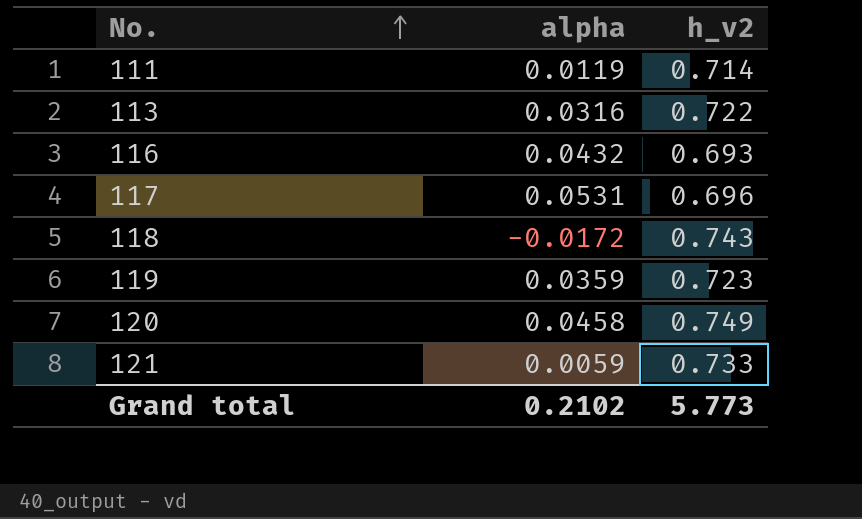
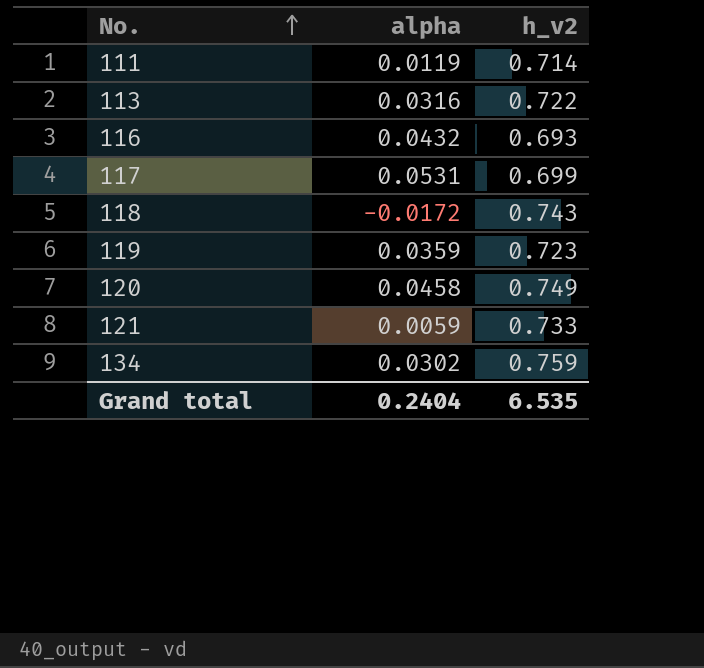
117 | h_v2: 0.696 -> 0.699
row 134: none -> 0.0302 | 0.759
Grand total | alpha: 0.2102 -> 0.2404
Grand total | h_v2: 5.773 -> 6.535

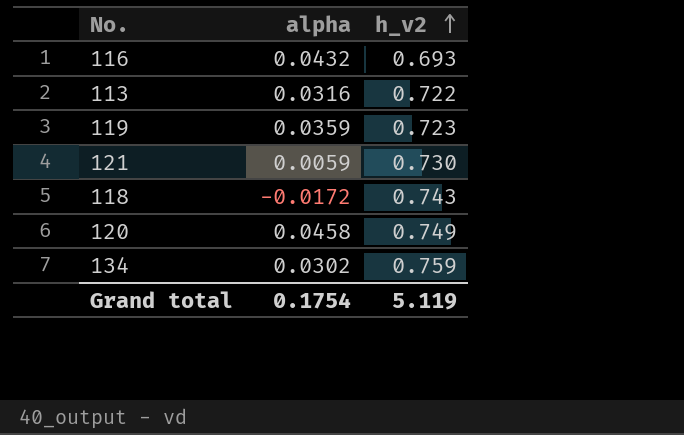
row order: No. ascending -> h_v2 ascending
row 111: 0.0119 | 0.714 -> none
row 117: 0.0531 | 0.699 -> none
121 | h_v2: 0.733 -> 0.730
Grand total | alpha: 0.2404 -> 0.1754
Grand total | h_v2: 6.535 -> 5.119

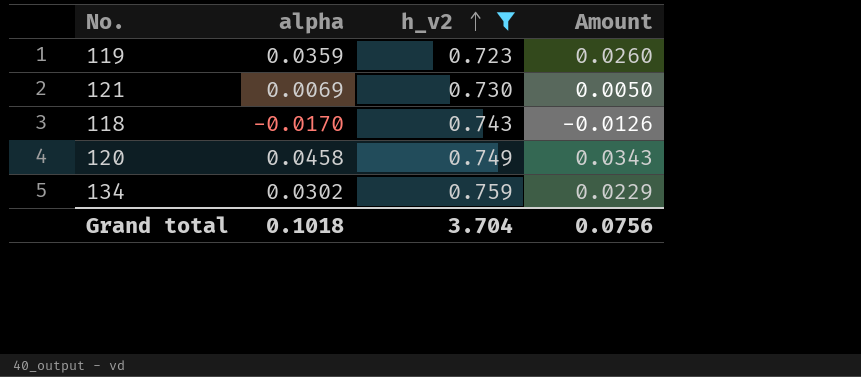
filter: none -> h_v2 >= 0.723
column Amount | formula: none -> [alpha] * [h_v2]
121 | alpha: 0.0059 -> 0.0069
118 | alpha: -0.0172 -> -0.0170
Grand total | alpha: 0.1754 -> 0.1018
Grand total | h_v2: 5.119 -> 3.704

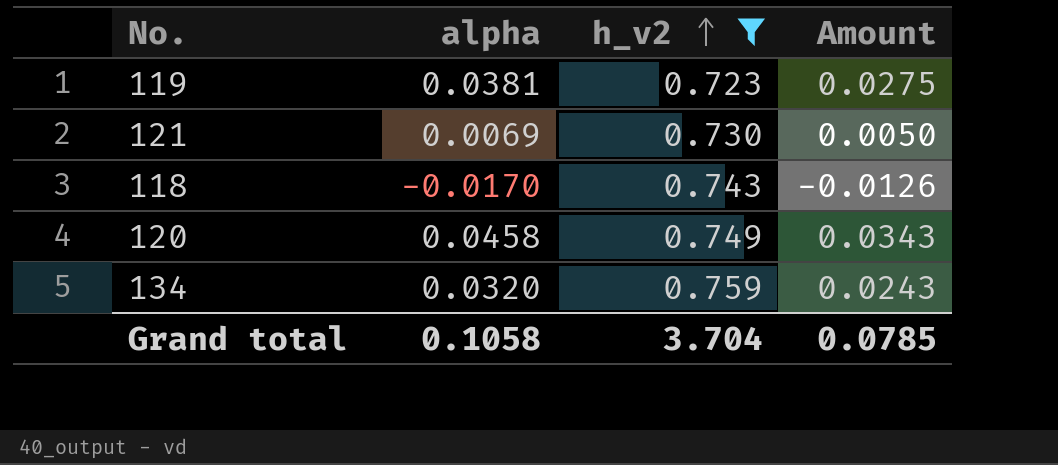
119 | alpha: 0.0359 -> 0.0381
119 | Amount: 0.0260 -> 0.0275
134 | alpha: 0.0302 -> 0.0320
134 | Amount: 0.0229 -> 0.0243
Grand total | alpha: 0.1018 -> 0.1058
Grand total | Amount: 0.0756 -> 0.0785

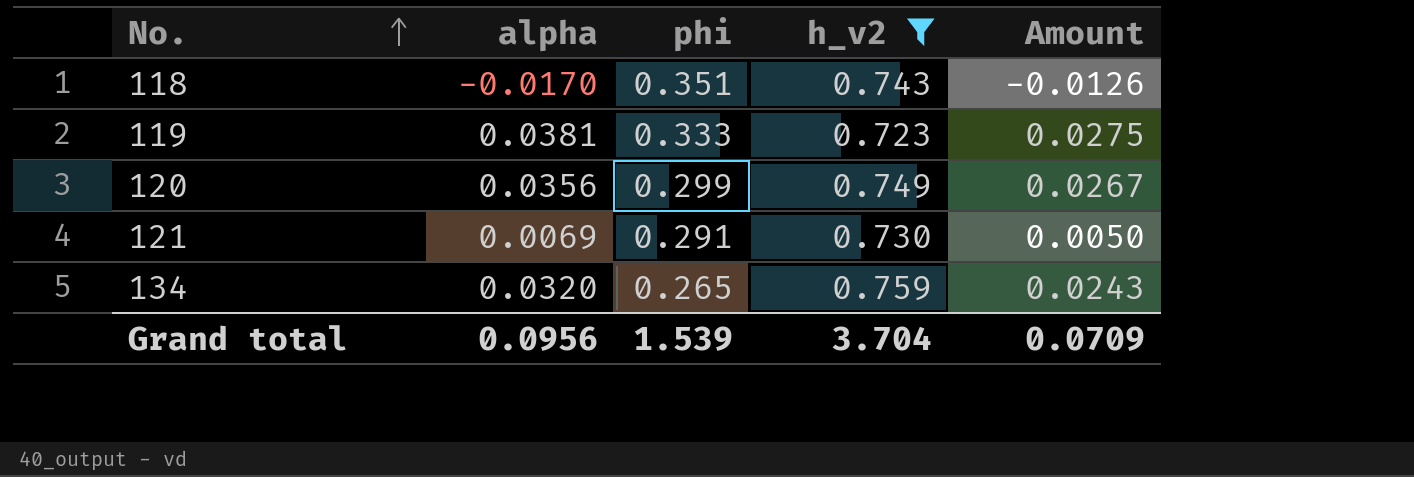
row order: h_v2 ascending -> No. ascending
column phi | position: none -> 3
120 | alpha: 0.0458 -> 0.0356
120 | Amount: 0.0343 -> 0.0267
Grand total | alpha: 0.1058 -> 0.0956
Grand total | Amount: 0.0785 -> 0.0709

